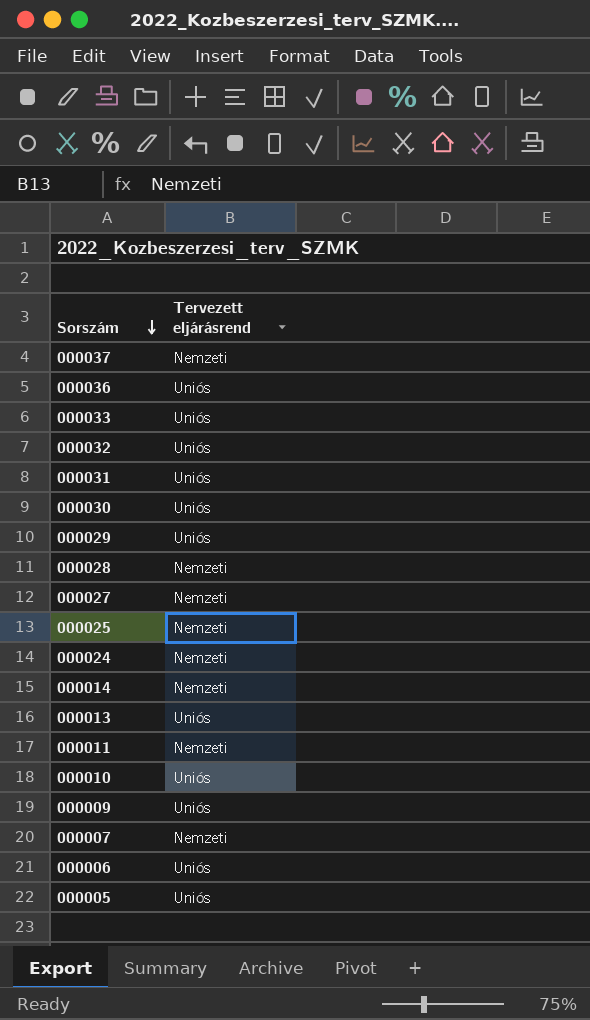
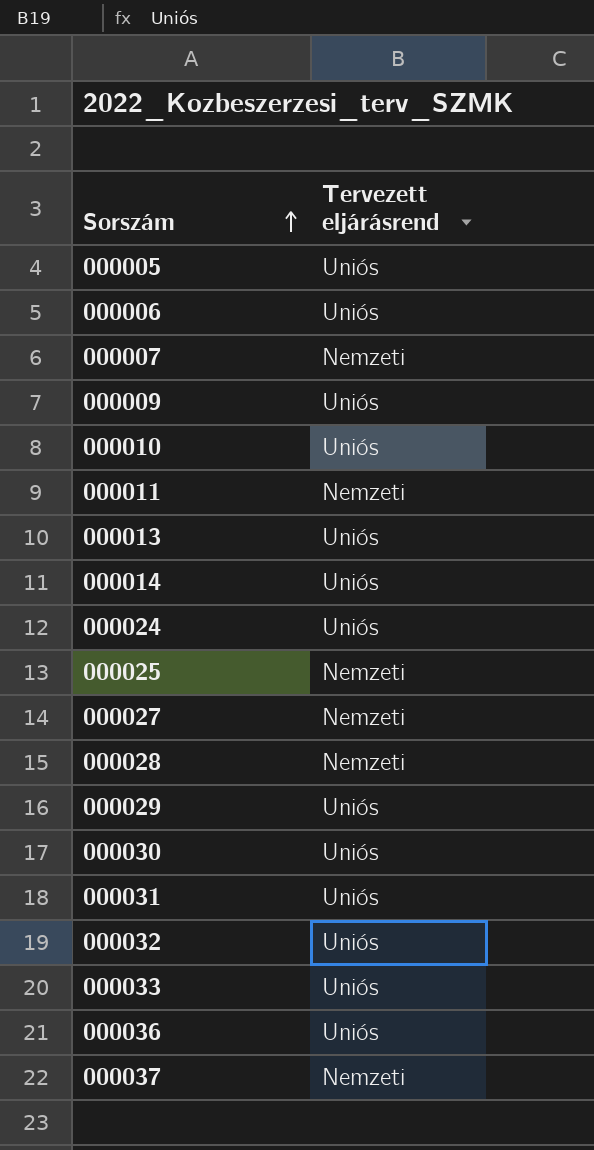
row order: Sorszám descending -> Sorszám ascending
000014 | Tervezett eljárásrend: Nemzeti -> Uniós
000024 | Tervezett eljárásrend: Nemzeti -> Uniós

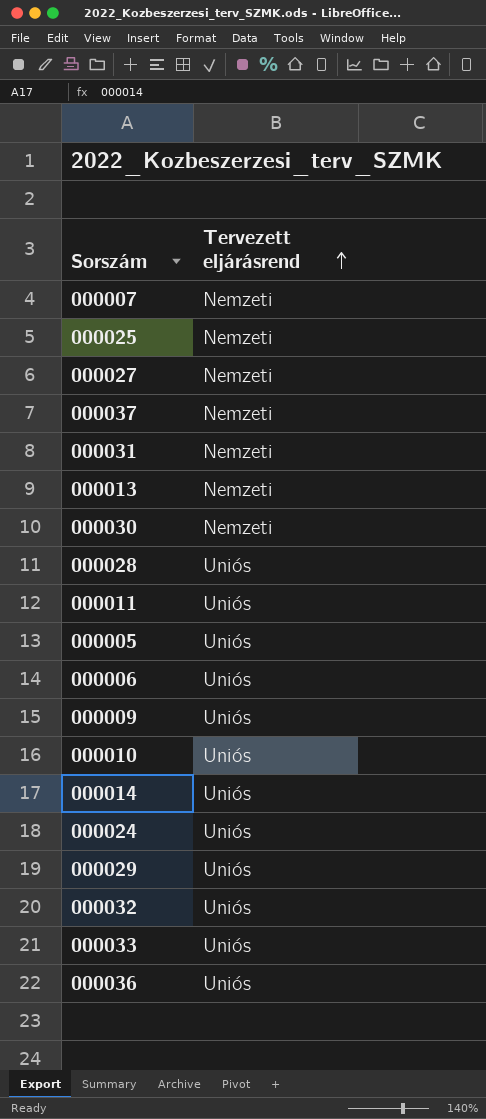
row order: Sorszám ascending -> Tervezett eljárásrend ascending
000031 | Tervezett eljárásrend: Uniós -> Nemzeti
000013 | Tervezett eljárásrend: Uniós -> Nemzeti
000030 | Tervezett eljárásrend: Uniós -> Nemzeti
000028 | Tervezett eljárásrend: Nemzeti -> Uniós
000011 | Tervezett eljárásrend: Nemzeti -> Uniós

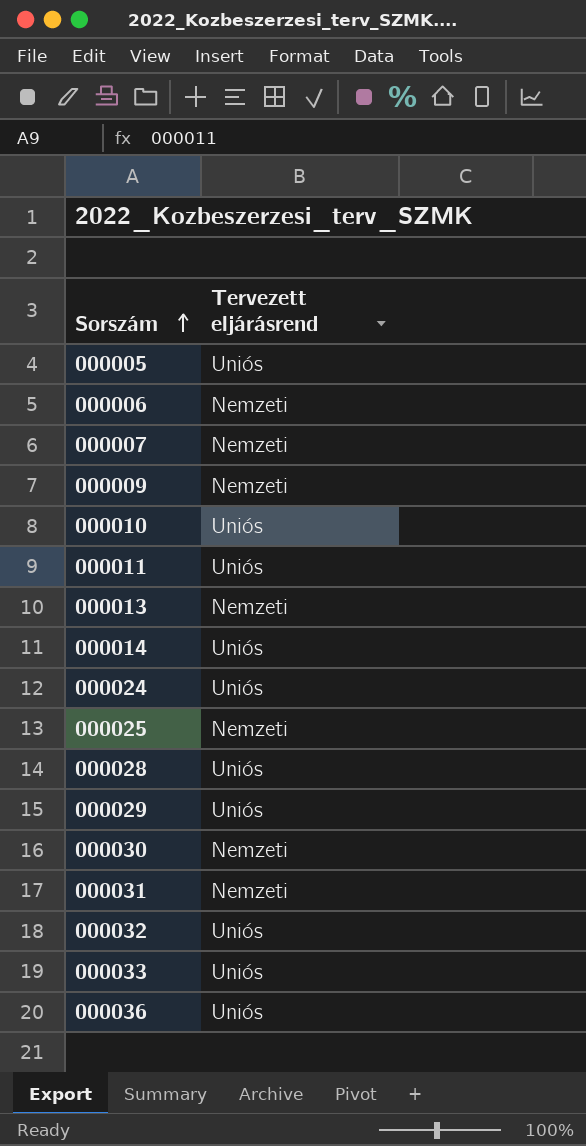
row order: Tervezett eljárásrend ascending -> Sorszám ascending
row 000027: Nemzeti -> none
row 000037: Nemzeti -> none
000006 | Tervezett eljárásrend: Uniós -> Nemzeti
000009 | Tervezett eljárásrend: Uniós -> Nemzeti

